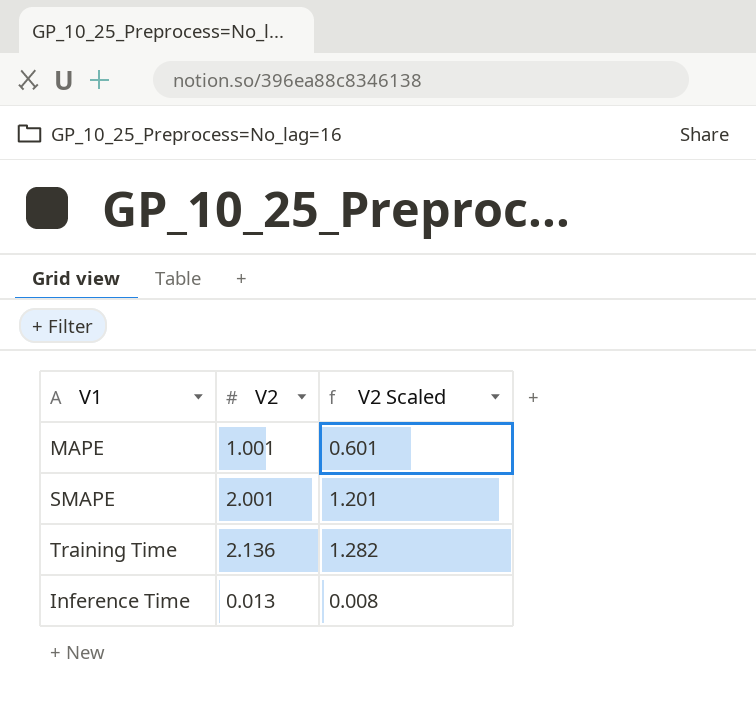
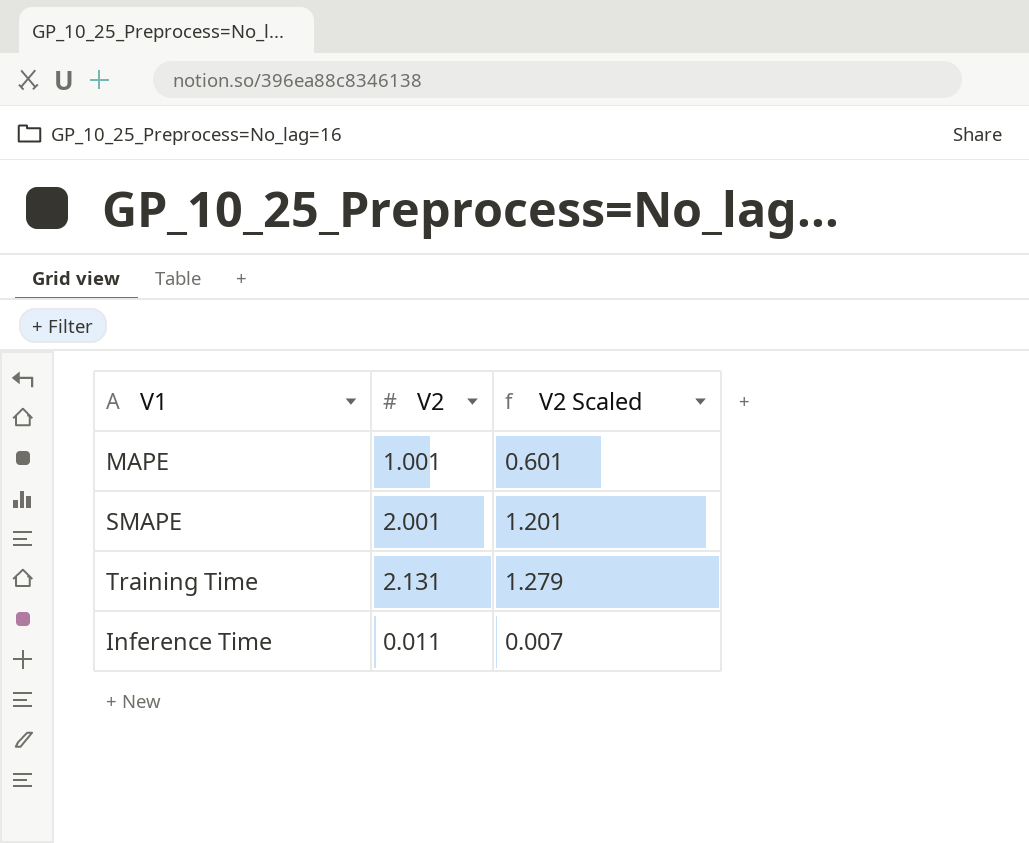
Training Time | V2: 2.136 -> 2.131
Training Time | V2 Scaled: 1.282 -> 1.279
Inference Time | V2: 0.013 -> 0.011
Inference Time | V2 Scaled: 0.008 -> 0.007

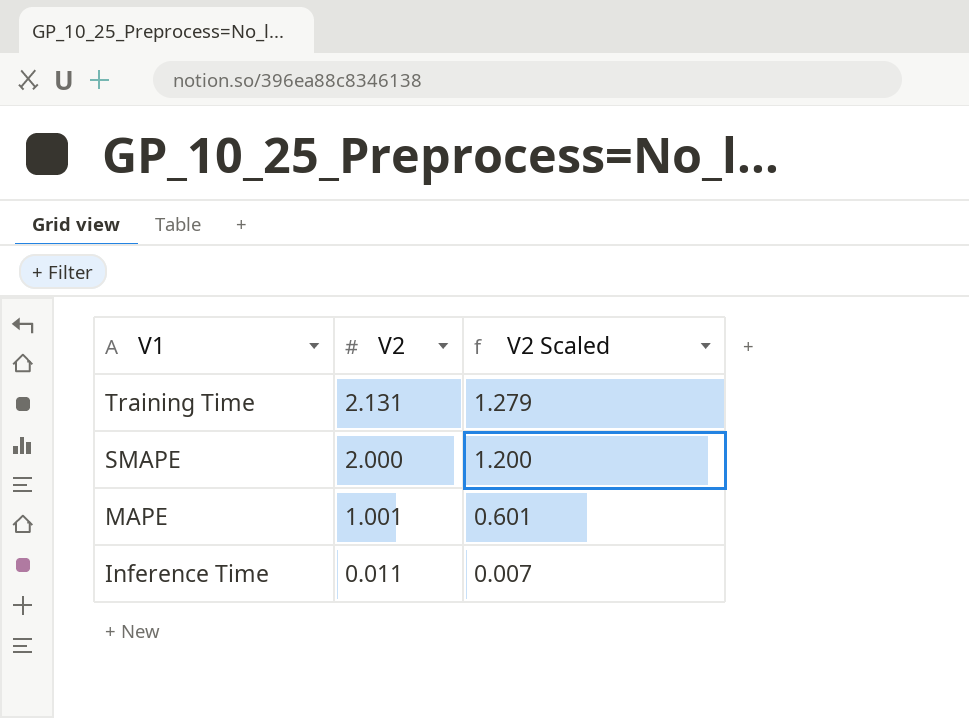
row order: none -> V1 descending
SMAPE | V2: 2.001 -> 2.000
SMAPE | V2 Scaled: 1.201 -> 1.200

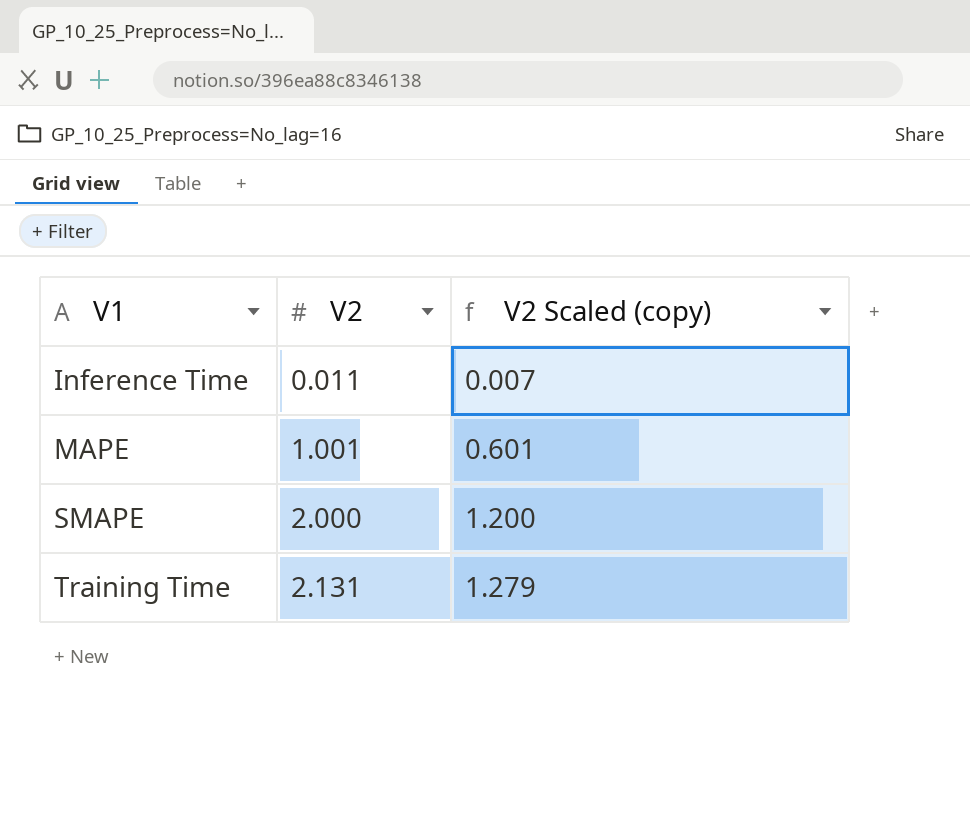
row order: V1 descending -> V1 ascending
column name: V2 Scaled -> V2 Scaled (copy)

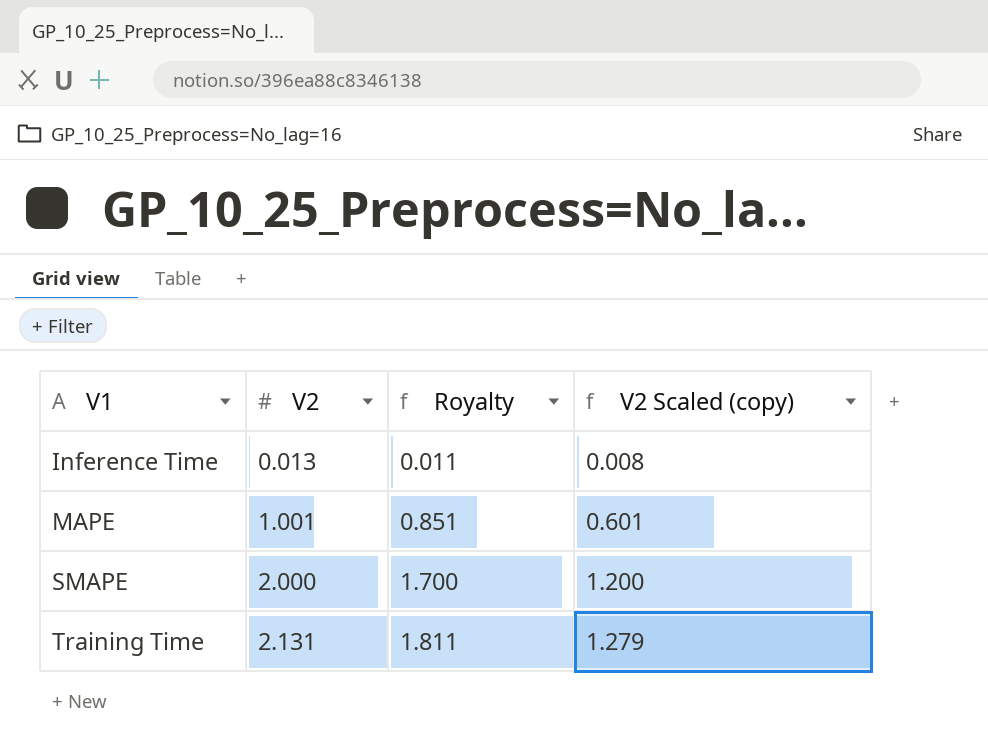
column Royalty | formula: none -> [V2] * 0.85
Inference Time | V2: 0.011 -> 0.013
Inference Time | V2 Scaled (copy): 0.007 -> 0.008

